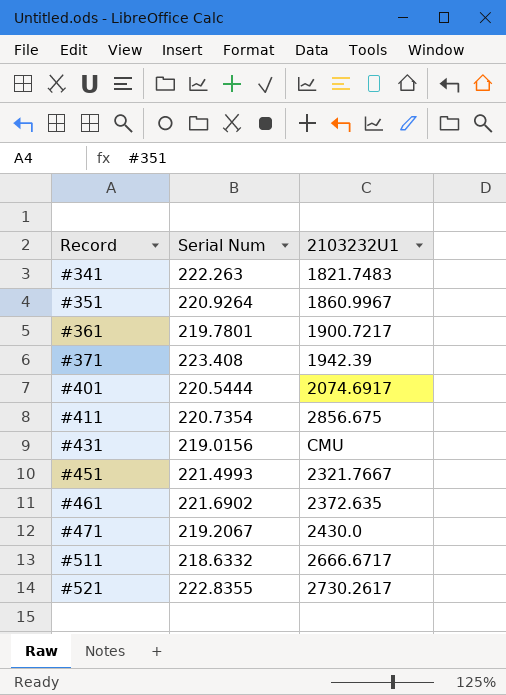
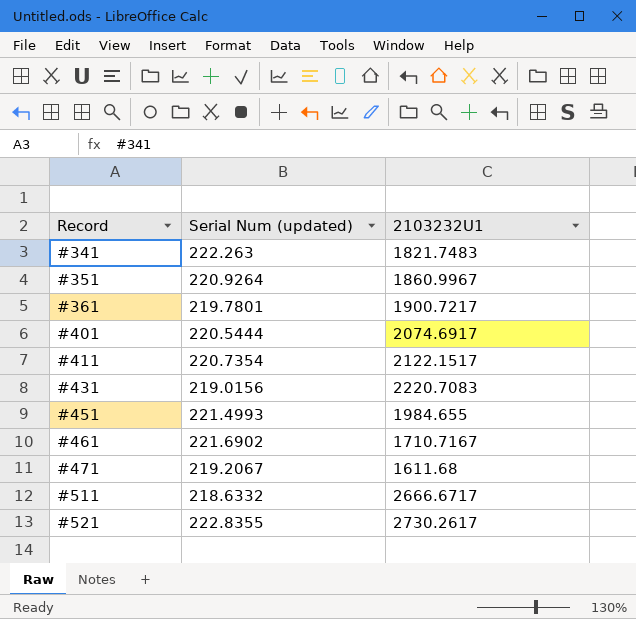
column name: Serial Num -> Serial Num (updated)
row #371: 223.408 | 1942.39 -> none
#411 | 2103232U1: 2856.675 -> 2122.1517
#431 | 2103232U1: CMU -> 2220.7083
#451 | 2103232U1: 2321.7667 -> 1984.655
#461 | 2103232U1: 2372.635 -> 1710.7167
#471 | 2103232U1: 2430.0 -> 1611.68

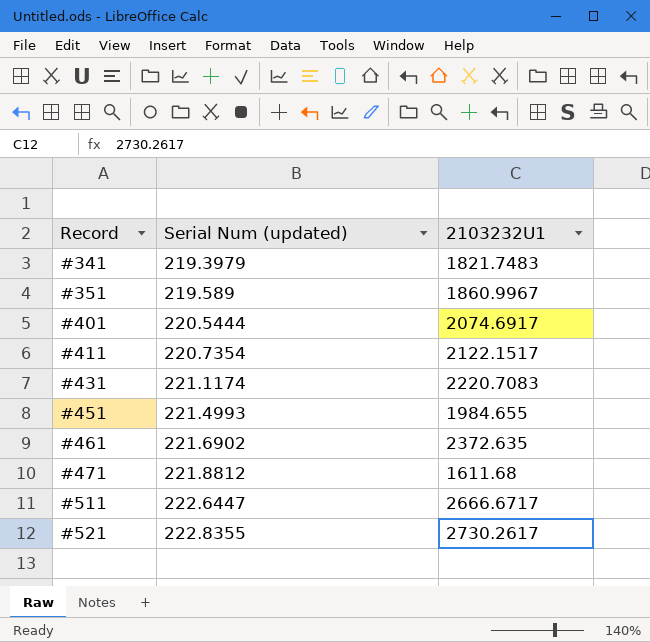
row #361: 219.7801 | 1900.7217 -> none
#341 | Serial Num (updated): 222.263 -> 219.3979
#351 | Serial Num (updated): 220.9264 -> 219.589
#431 | Serial Num (updated): 219.0156 -> 221.1174
#461 | 2103232U1: 1710.7167 -> 2372.635
#471 | Serial Num (updated): 219.2067 -> 221.8812
#511 | Serial Num (updated): 218.6332 -> 222.6447

